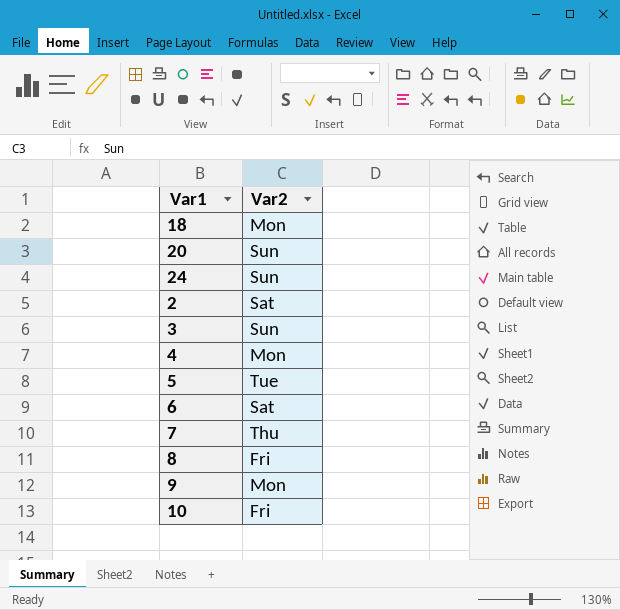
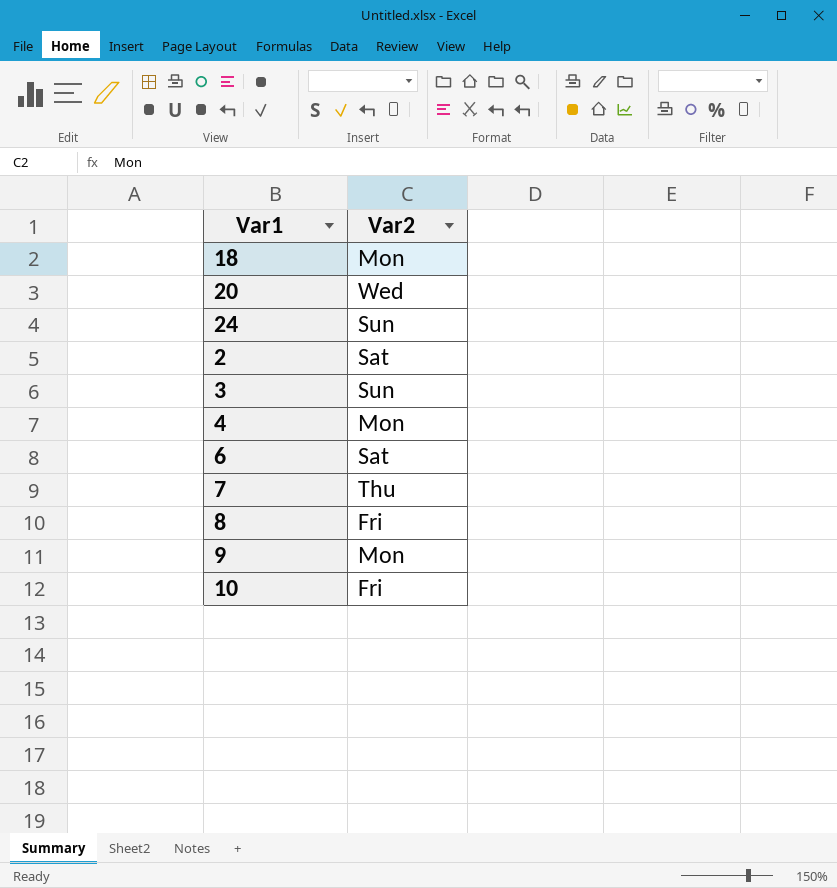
row 5: Tue -> none
20 | Var2: Sun -> Wed

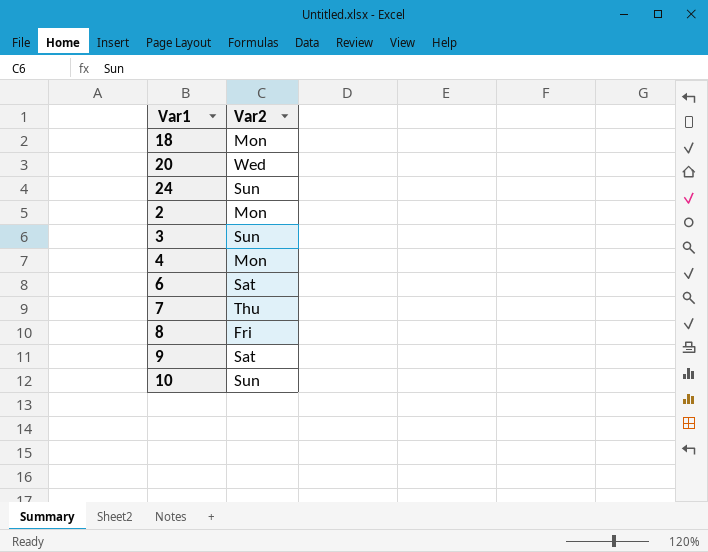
2 | Var2: Sat -> Mon
9 | Var2: Mon -> Sat
10 | Var2: Fri -> Sun

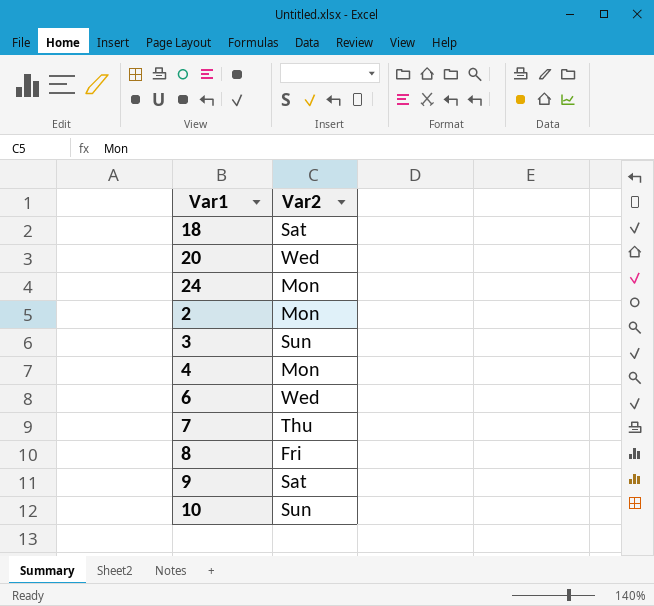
18 | Var2: Mon -> Sat
24 | Var2: Sun -> Mon
6 | Var2: Sat -> Wed

